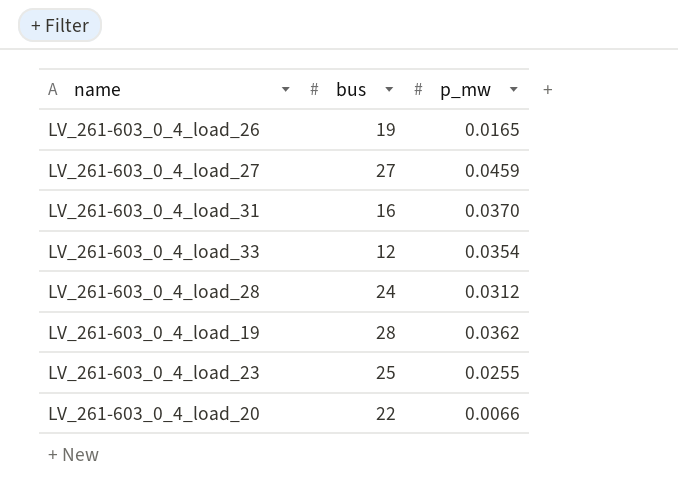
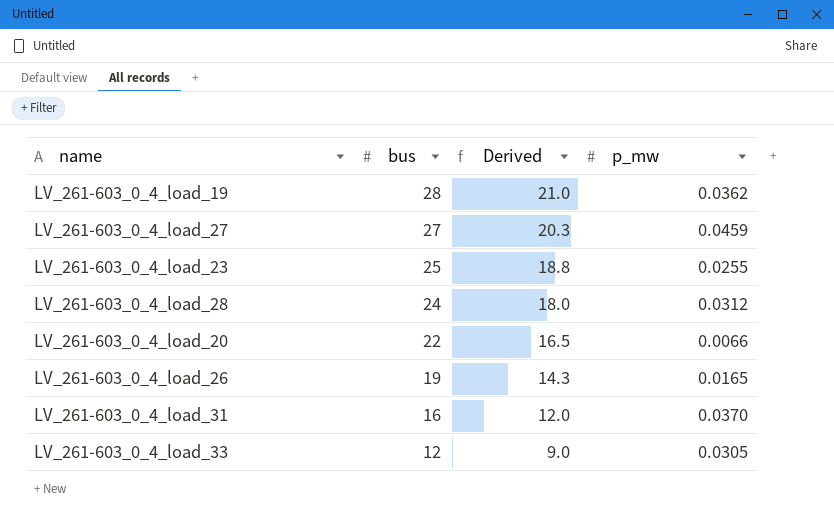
row order: none -> bus descending
column Derived | formula: none -> [bus] * 0.75
LV_261-603_0_4_load_33 | p_mw: 0.0354 -> 0.0305

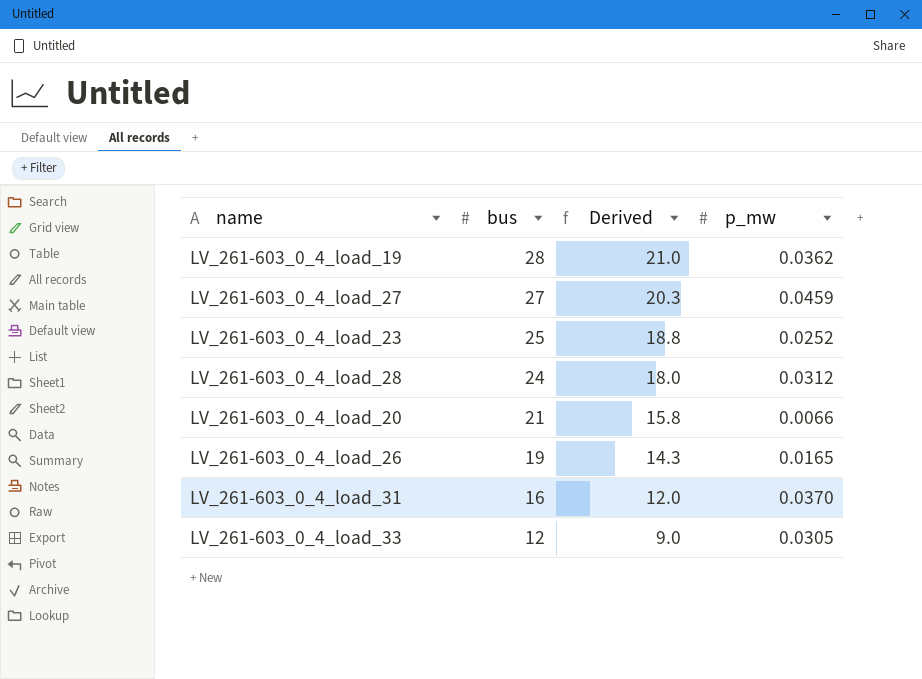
LV_261-603_0_4_load_23 | p_mw: 0.0255 -> 0.0252
LV_261-603_0_4_load_20 | bus: 22 -> 21
LV_261-603_0_4_load_20 | Derived: 16.5 -> 15.8

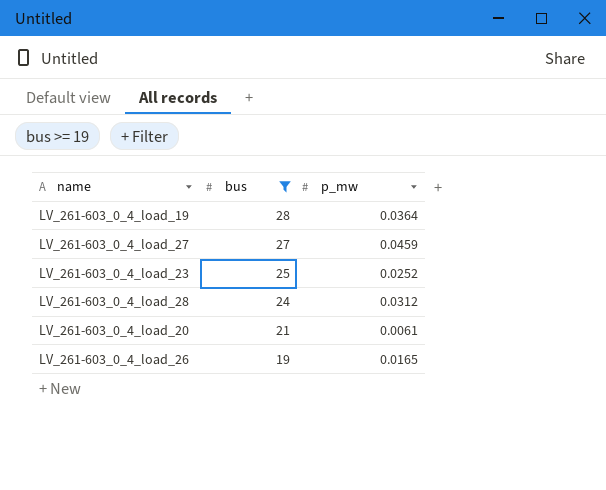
filter: none -> bus >= 19
column Derived | formula: [bus] * 0.75 -> none
LV_261-603_0_4_load_19 | p_mw: 0.0362 -> 0.0364
LV_261-603_0_4_load_20 | p_mw: 0.0066 -> 0.0061

